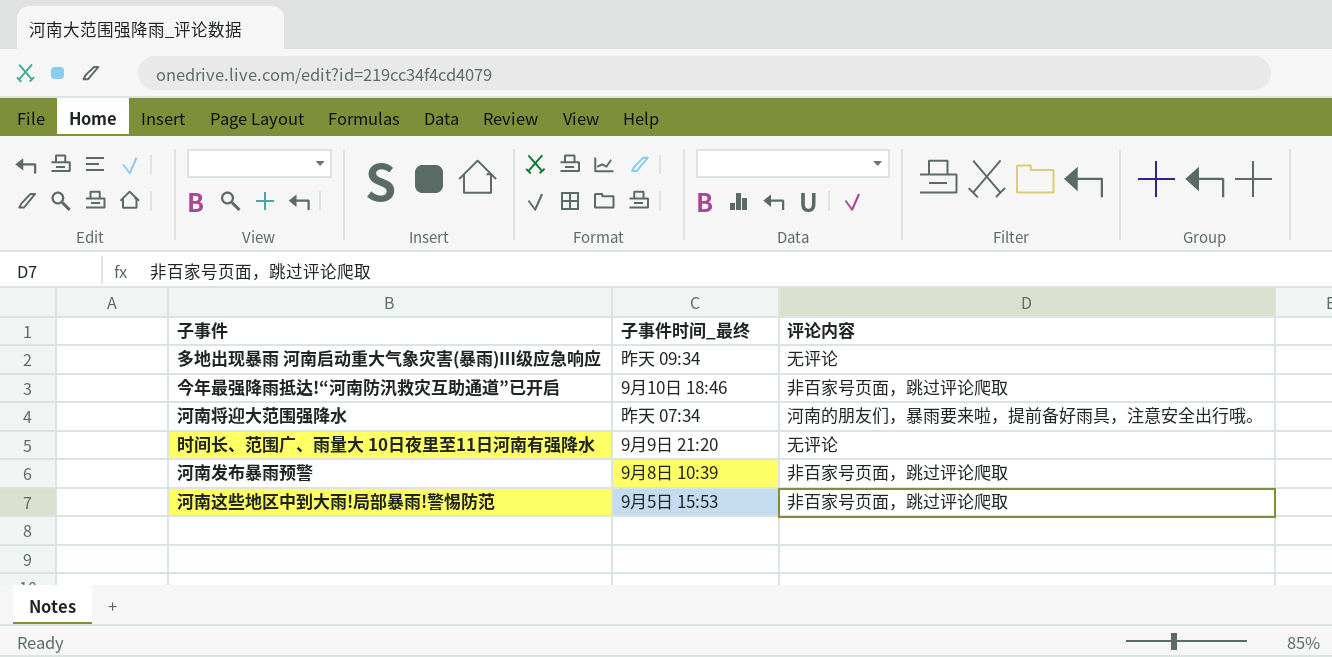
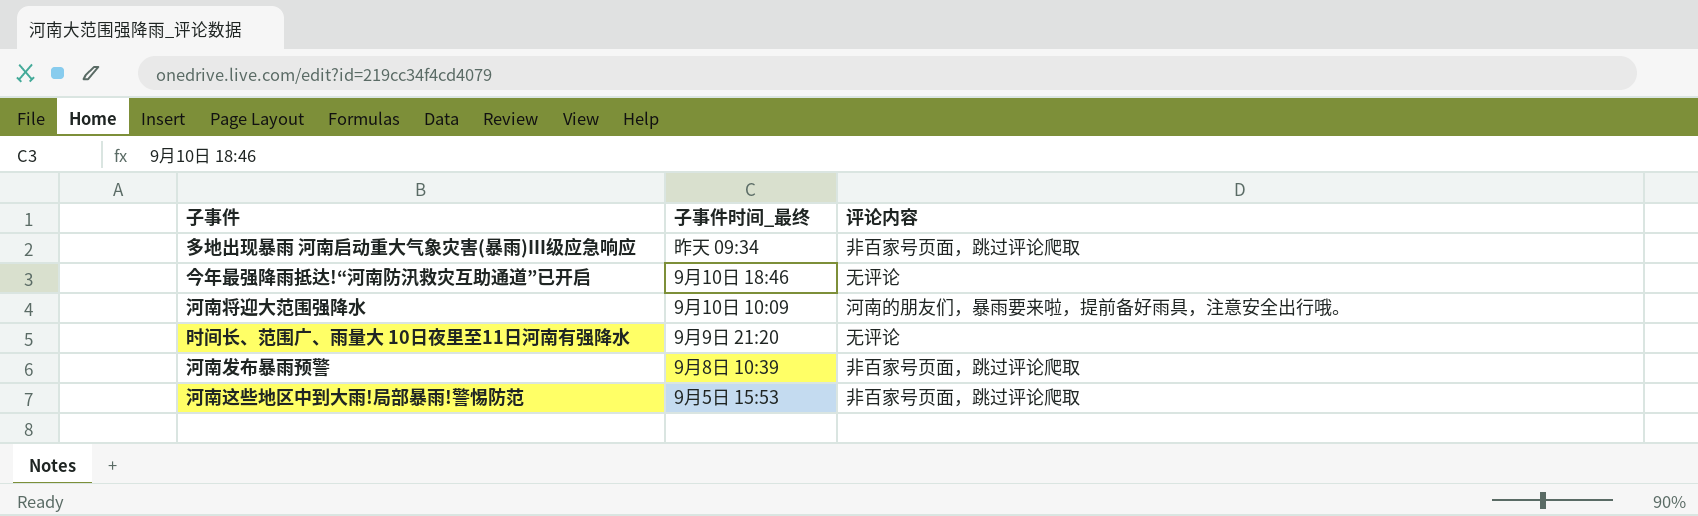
多地出现暴雨 河南启动重大气象灾害(暴雨)Ⅲ级应急响应 | 评论内容: 无评论 -> 非百家号页面，跳过评论爬取
今年最强降雨抵达!“河南防汛救灾互助通道”已开启 | 评论内容: 非百家号页面，跳过评论爬取 -> 无评论
河南将迎大范围强降水 | 子事件时间_最终: 昨天 07:34 -> 9月10日 10:09

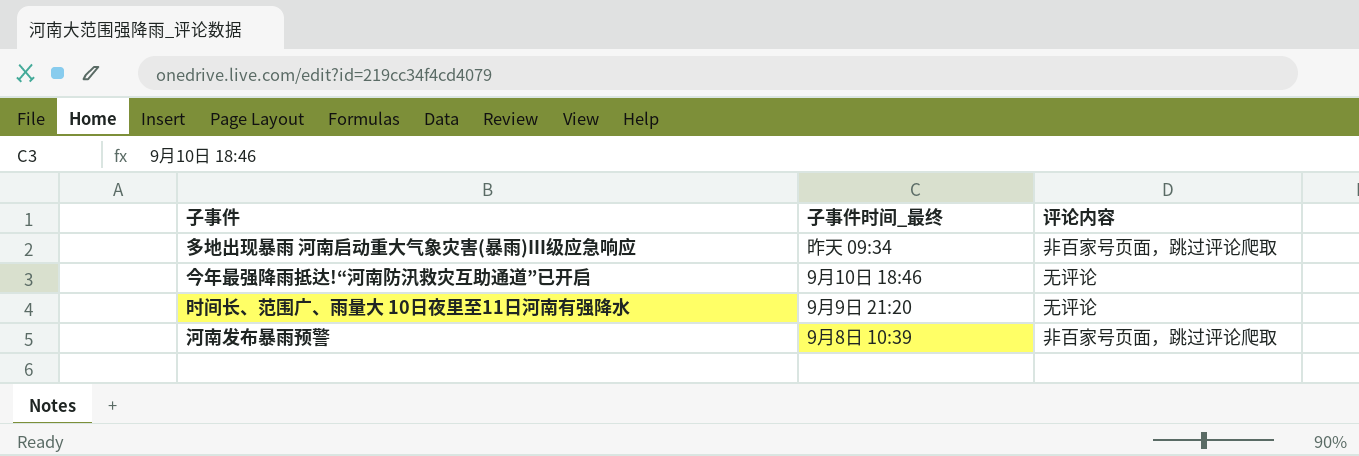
row 河南将迎大范围强降水: 9月10日 10:09 | 河南的朋友们，暴雨要来啦，提前备好雨具，注意安全出行哦。 -> none
row 河南这些地区中到大雨!局部暴雨!警惕防范: 9月5日 15:53 | 非百家号页面，跳过评论爬取 -> none

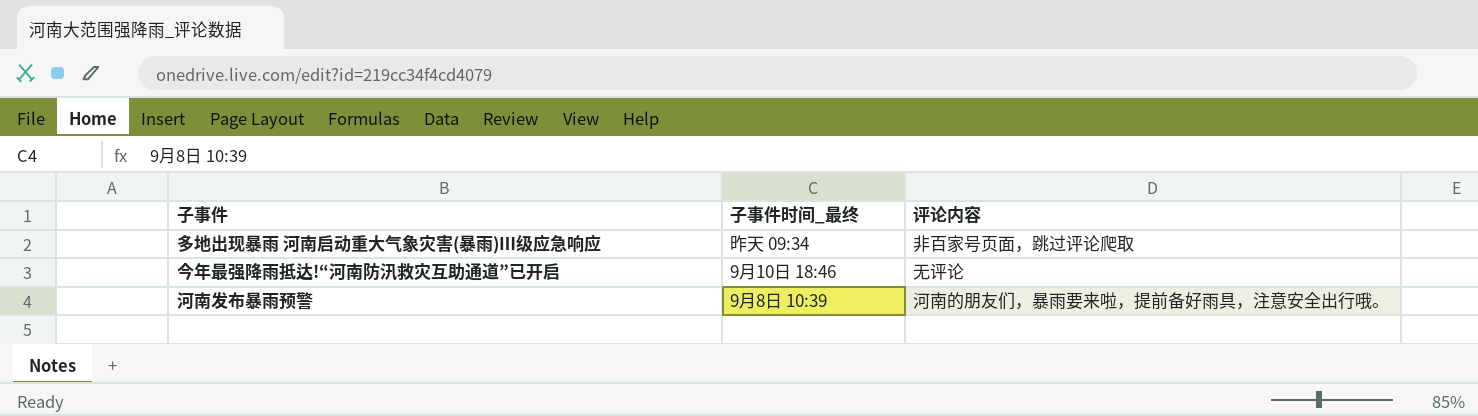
row 时间长、范围广、雨量大 10日夜里至11日河南有强降水: 9月9日 21:20 | 无评论 -> none
河南发布暴雨预警 | 评论内容: 非百家号页面，跳过评论爬取 -> 河南的朋友们，暴雨要来啦，提前备好雨具，注意安全出行哦。

